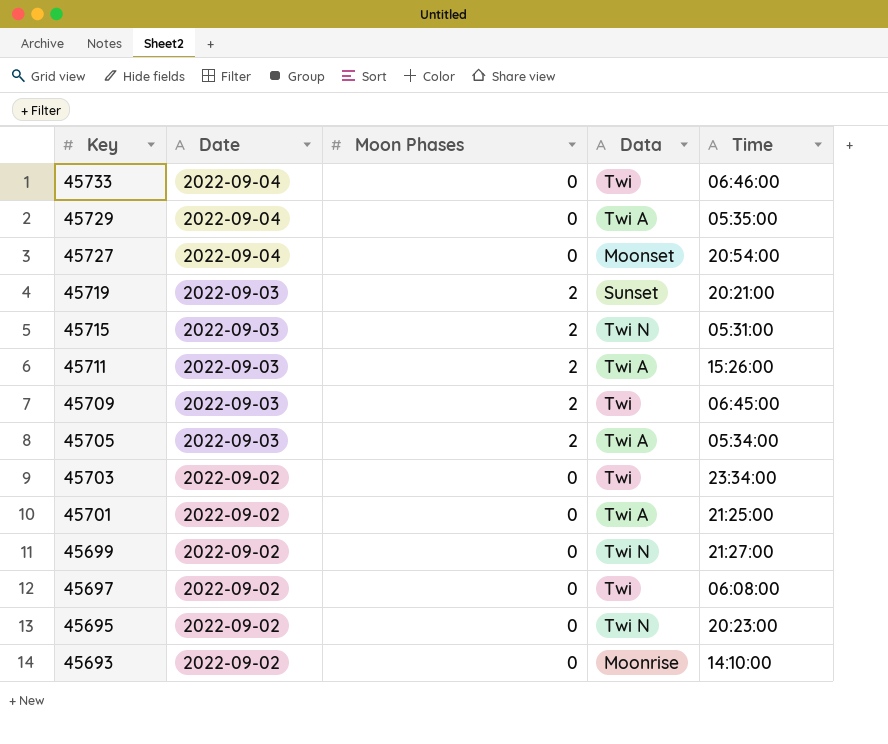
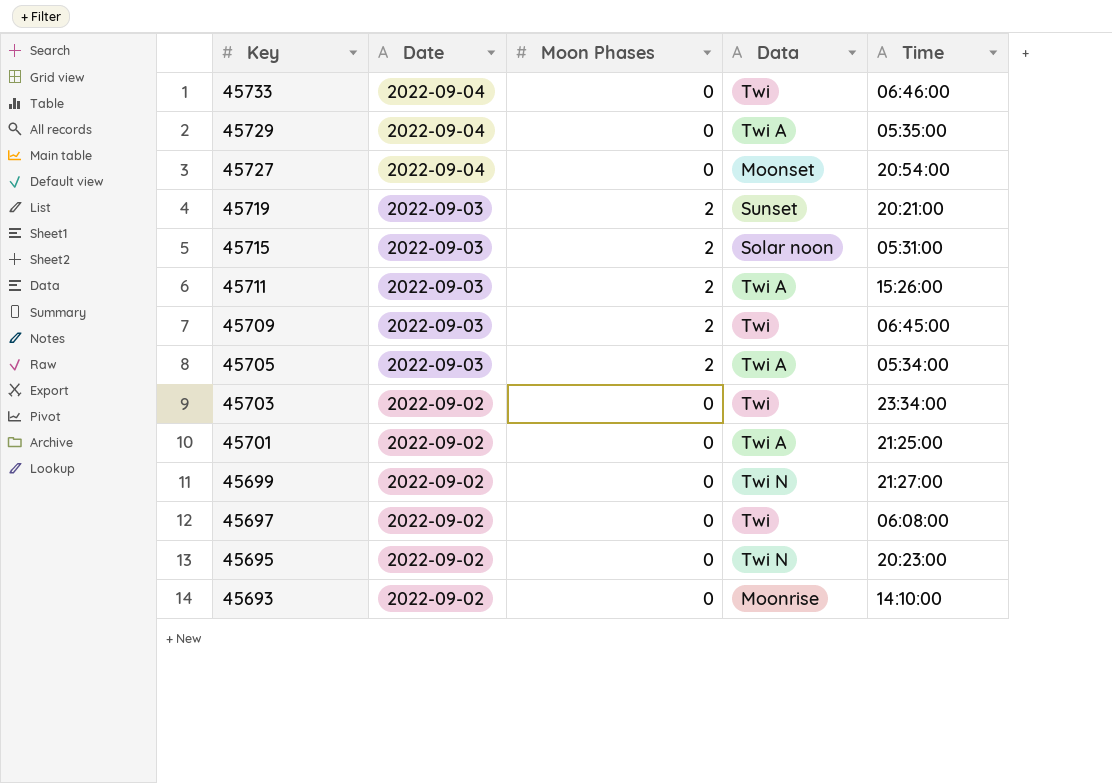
45715 | Data: Twi N -> Solar noon

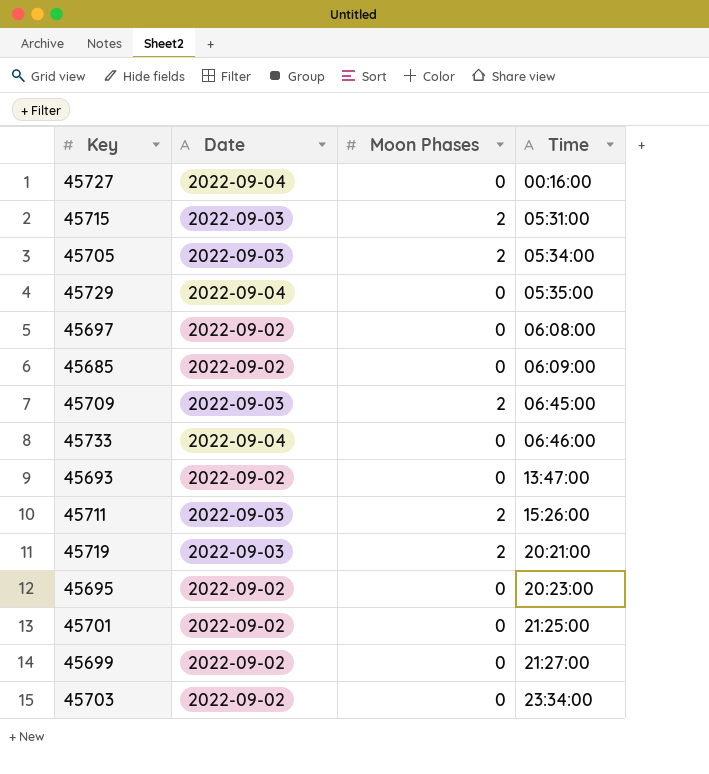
row order: Key descending -> Time ascending
column Data | position: 4 -> none
45727 | Time: 20:54:00 -> 00:16:00
row 45685: none -> 2022-09-02 | 0 | 06:09:00
45693 | Time: 14:10:00 -> 13:47:00

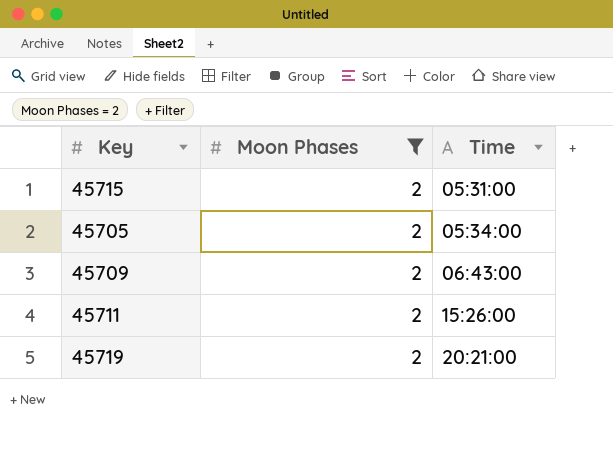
filter: none -> Moon Phases = 2
column Date | position: 2 -> none
45709 | Time: 06:45:00 -> 06:43:00

